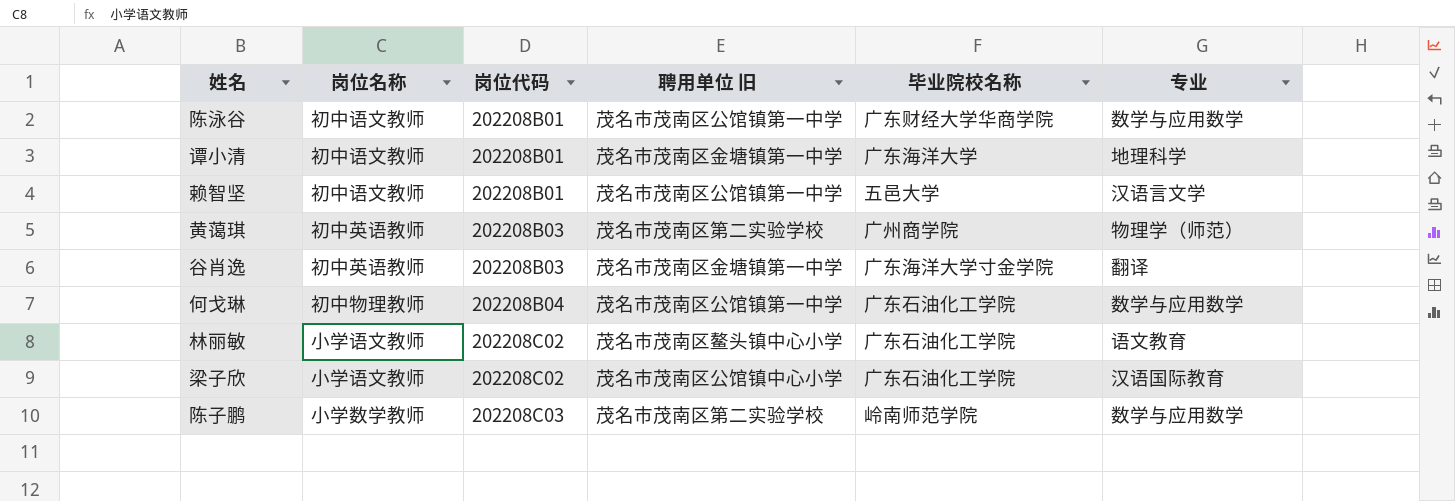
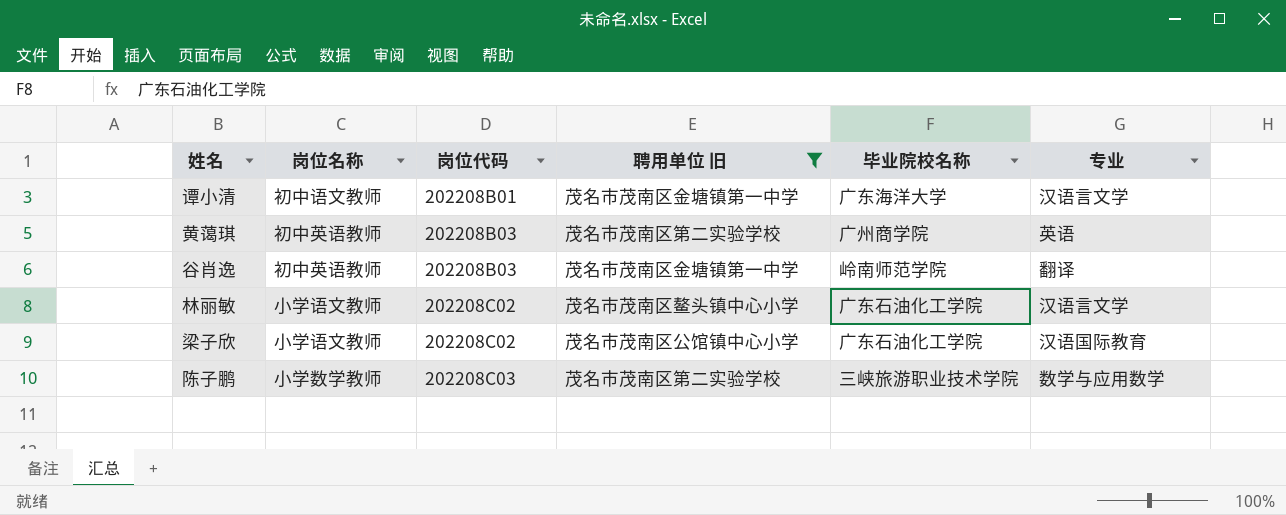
filter: none -> 聘用单位 旧 != 茂名市茂南区公馆镇第一中学
谭小清 | 专业: 地理科学 -> 汉语言文学
黄蔼琪 | 专业: 物理学（师范） -> 英语
谷肖逸 | 毕业院校名称: 广东海洋大学寸金学院 -> 岭南师范学院
林丽敏 | 专业: 语文教育 -> 汉语言文学
陈子鹏 | 毕业院校名称: 岭南师范学院 -> 三峡旅游职业技术学院

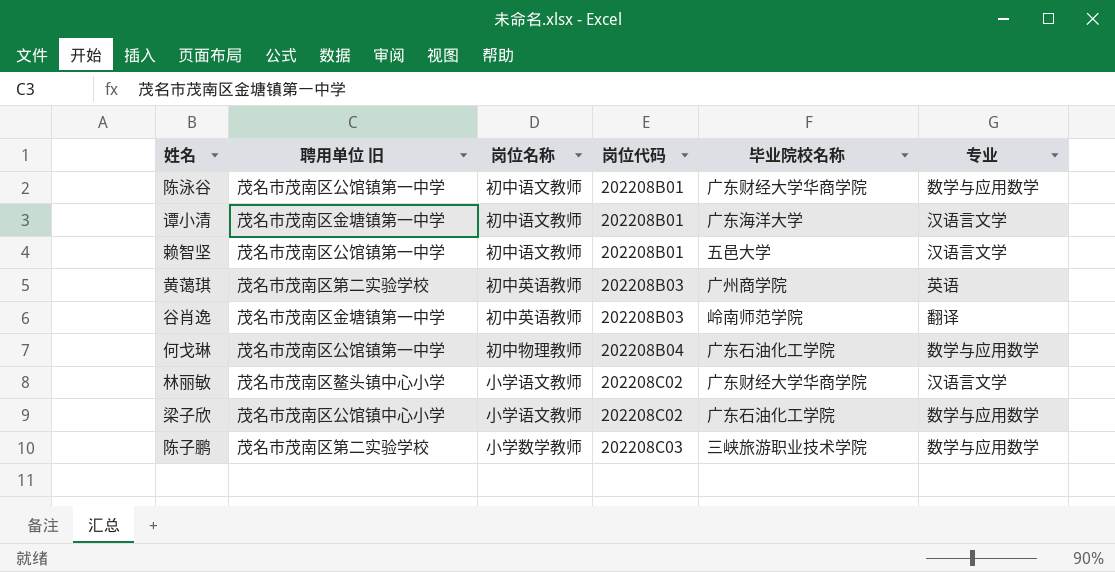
filter: 聘用单位 旧 != 茂名市茂南区公馆镇第一中学 -> none
column 聘用单位 旧 | position: 4 -> 2
林丽敏 | 毕业院校名称: 广东石油化工学院 -> 广东财经大学华商学院
梁子欣 | 专业: 汉语国际教育 -> 数学与应用数学

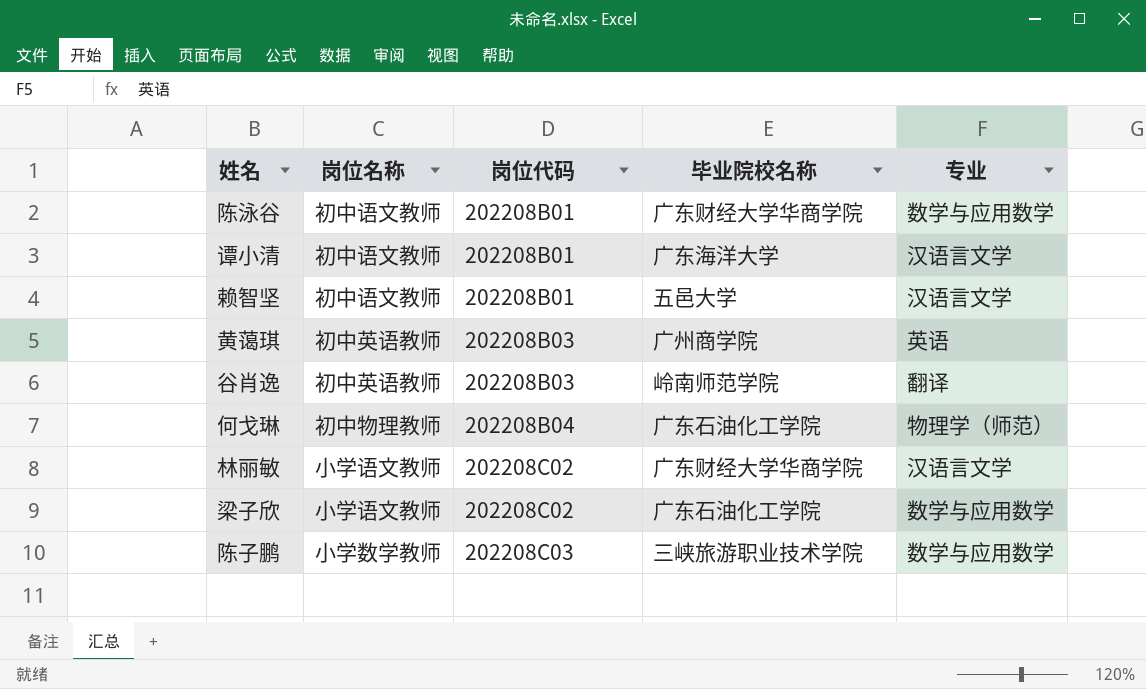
column 聘用单位 旧 | position: 2 -> none
何戈琳 | 专业: 数学与应用数学 -> 物理学（师范）

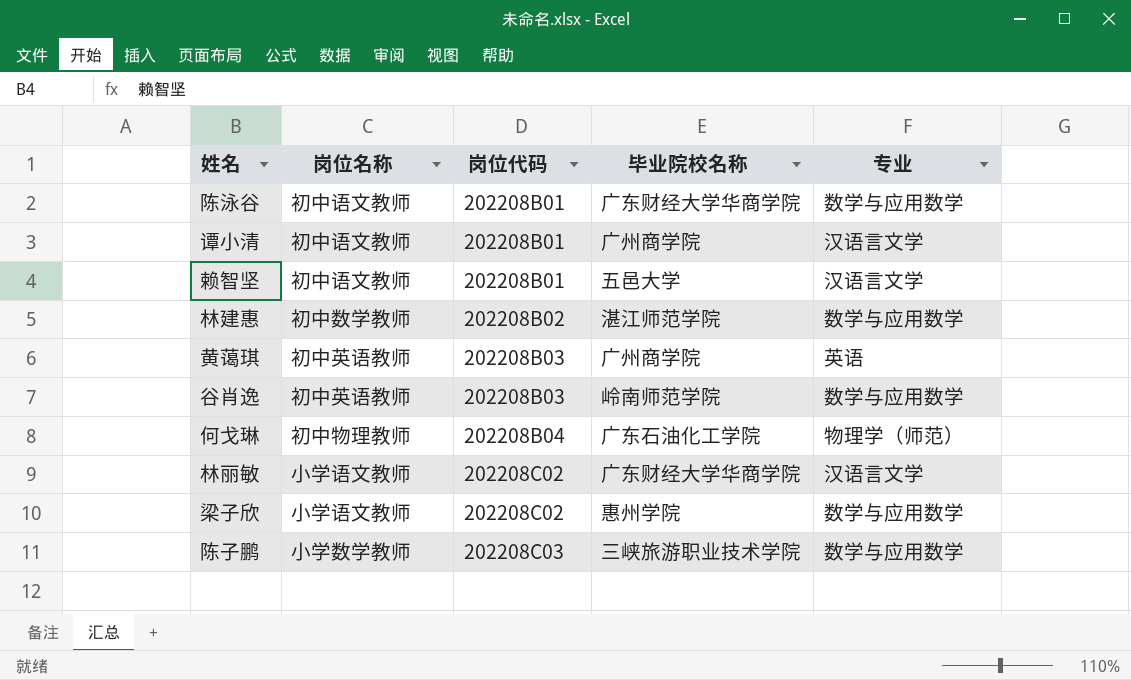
谭小清 | 毕业院校名称: 广东海洋大学 -> 广州商学院
row 林建惠: none -> 初中数学教师 | 202208B02 | 湛江师范学院 | 数学与应用数学
谷肖逸 | 专业: 翻译 -> 数学与应用数学
梁子欣 | 毕业院校名称: 广东石油化工学院 -> 惠州学院

